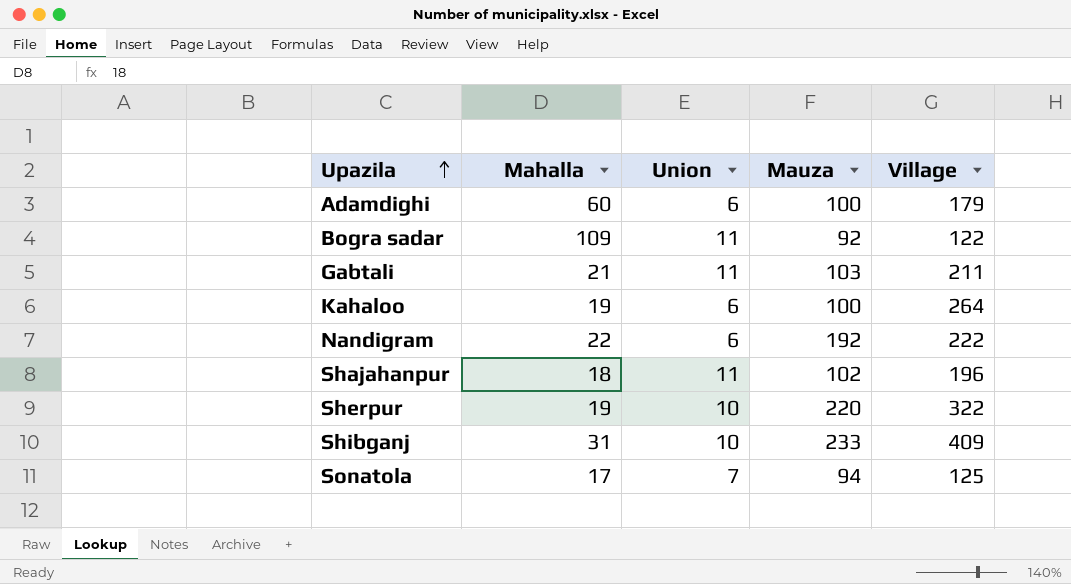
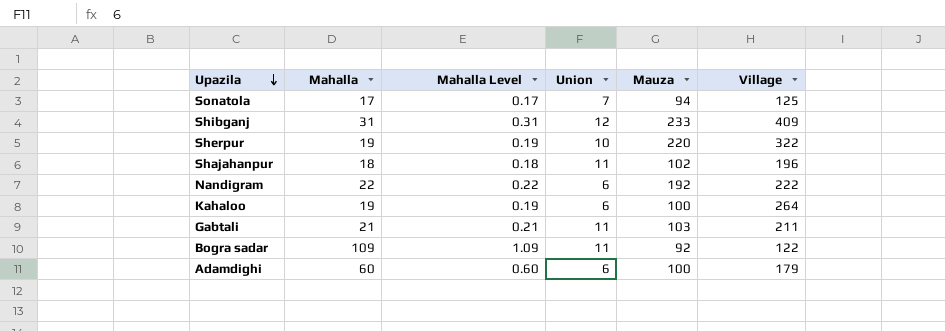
row order: Upazila ascending -> Upazila descending
column Mahalla Level | formula: none -> [Mahalla] * 0.01
Shibganj | Union: 10 -> 12

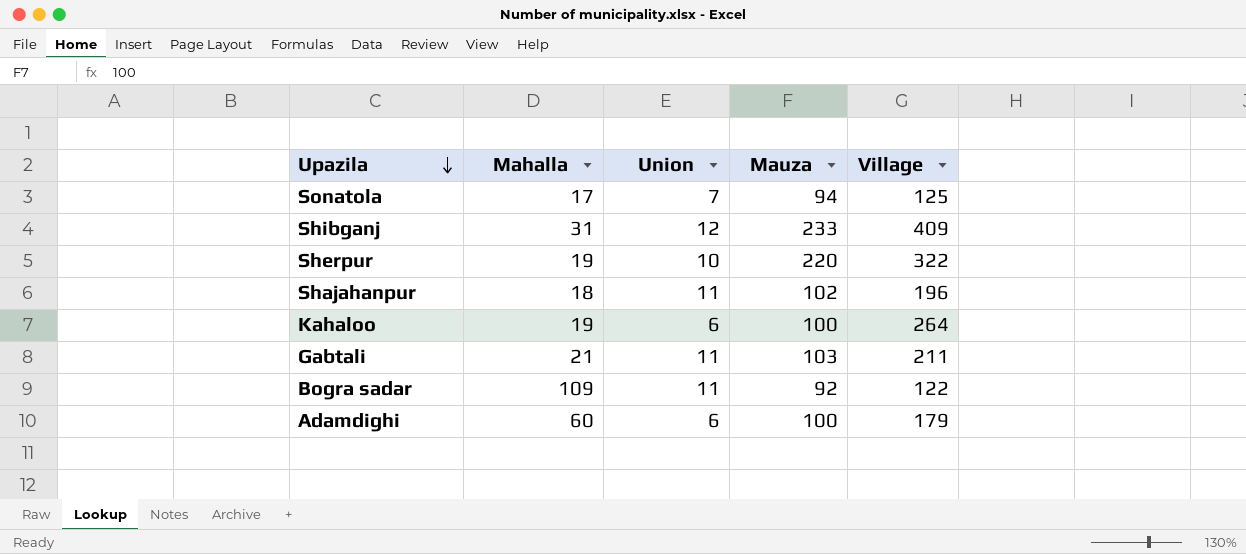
column Mahalla Level | formula: [Mahalla] * 0.01 -> none
row Nandigram: 22 | 0.22 | 6 | 192 | 222 -> none

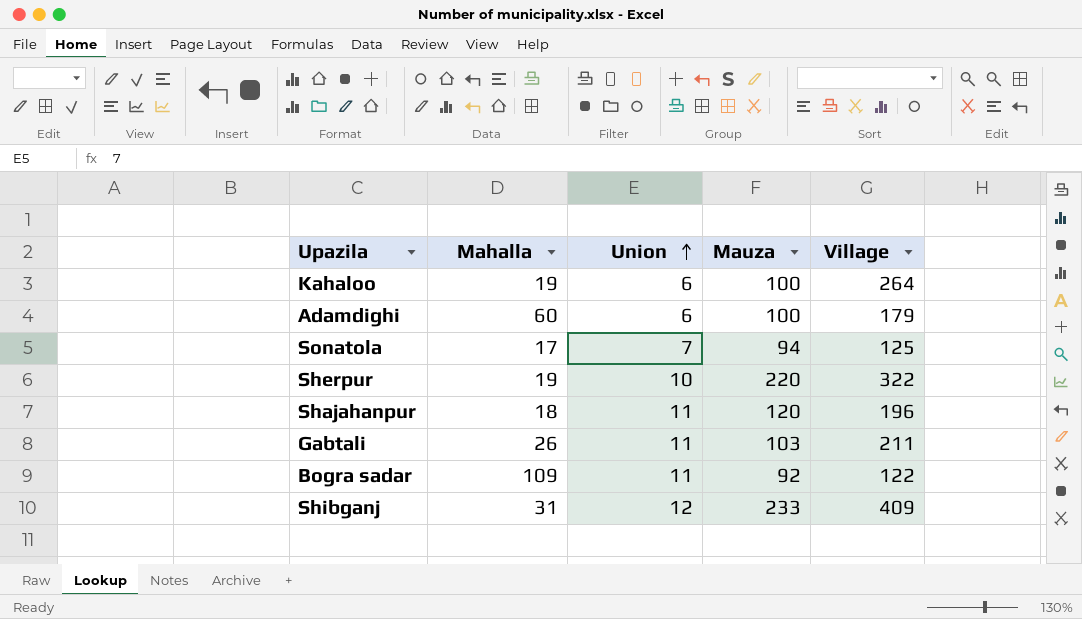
row order: Upazila descending -> Union ascending
Shajahanpur | Mauza: 102 -> 120
Gabtali | Mahalla: 21 -> 26

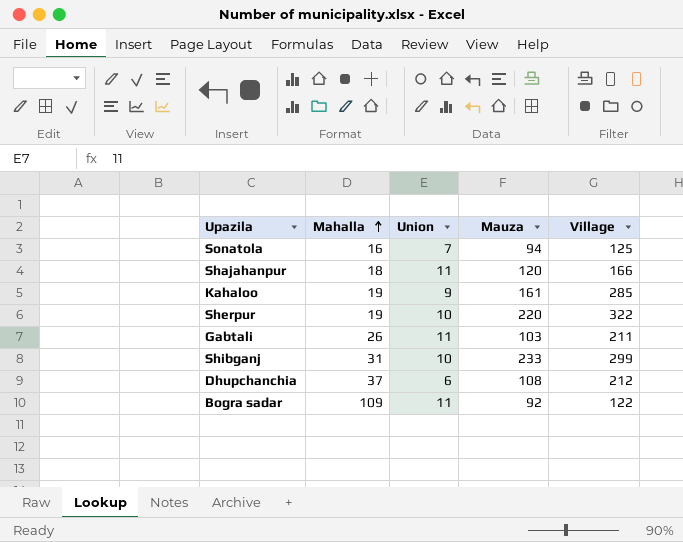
row order: Union ascending -> Mahalla ascending
row Adamdighi: 60 | 6 | 100 | 179 -> none
Sonatola | Mahalla: 17 -> 16
Shajahanpur | Village: 196 -> 166
Kahaloo | Union: 6 -> 9
Kahaloo | Mauza: 100 -> 161
Kahaloo | Village: 264 -> 285
Shibganj | Union: 12 -> 10
Shibganj | Village: 409 -> 299
row Dhupchanchia: none -> 37 | 6 | 108 | 212

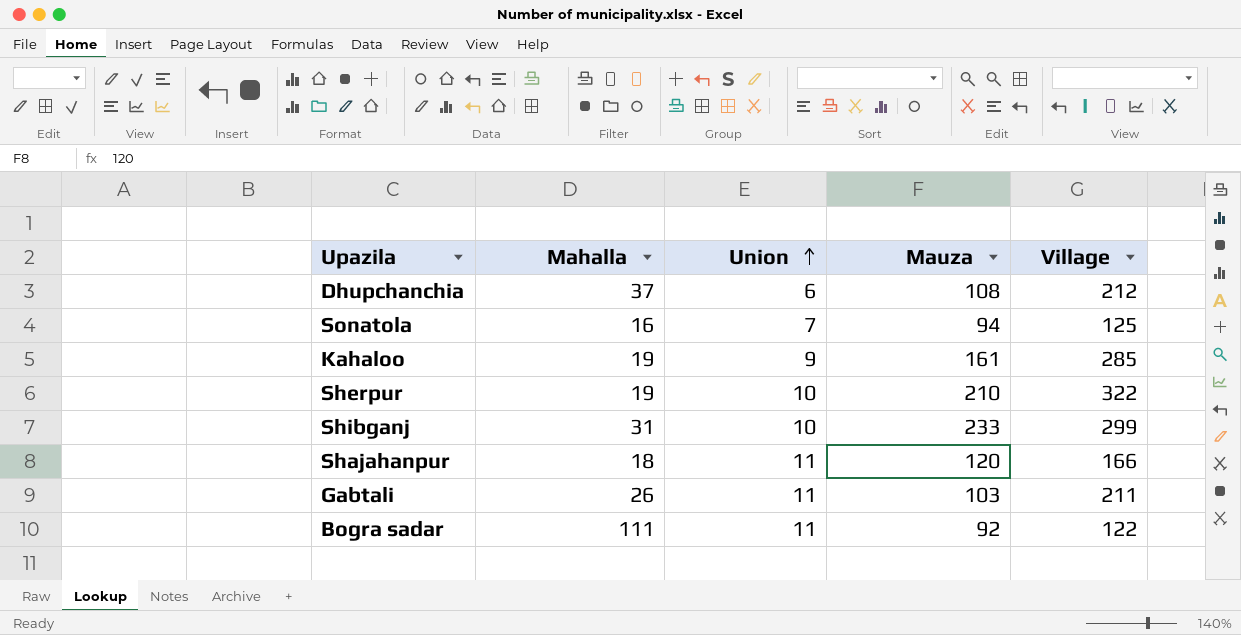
row order: Mahalla ascending -> Union ascending
Sherpur | Mauza: 220 -> 210
Bogra sadar | Mahalla: 109 -> 111

